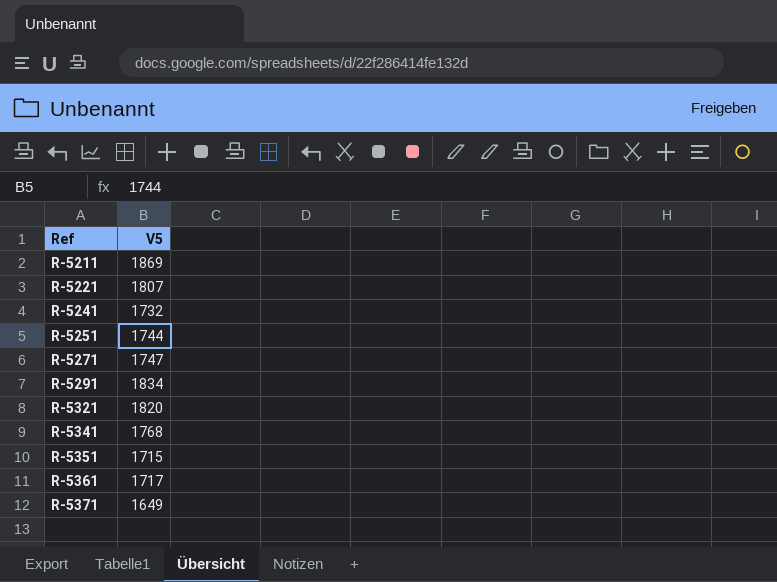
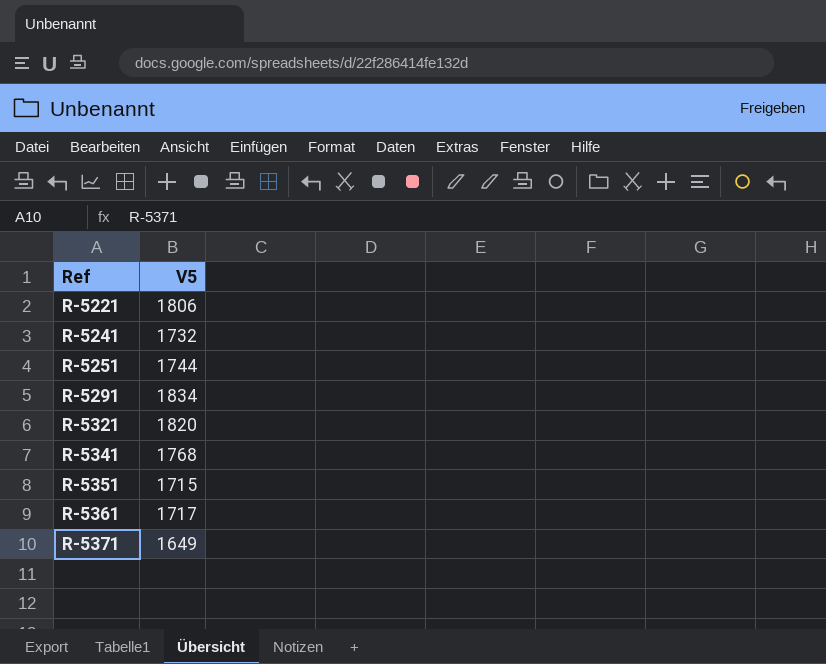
row R-5211: 1869 -> none
row R-5271: 1747 -> none
R-5221 | V5: 1807 -> 1806

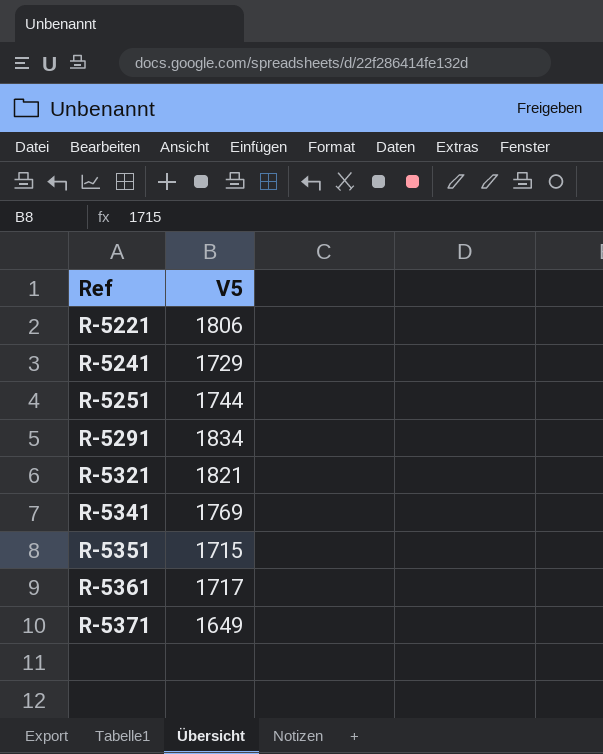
R-5241 | V5: 1732 -> 1729
R-5321 | V5: 1820 -> 1821
R-5341 | V5: 1768 -> 1769

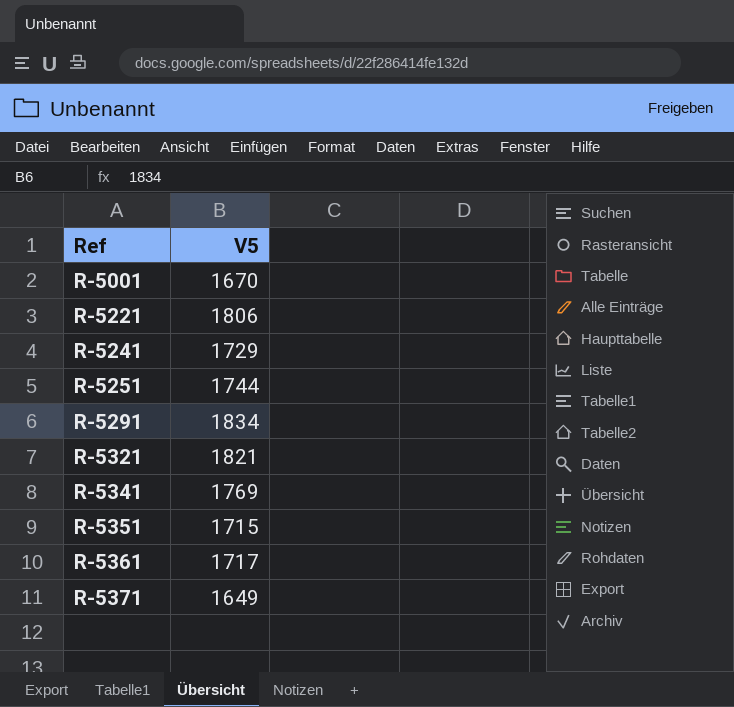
row R-5001: none -> 1670

